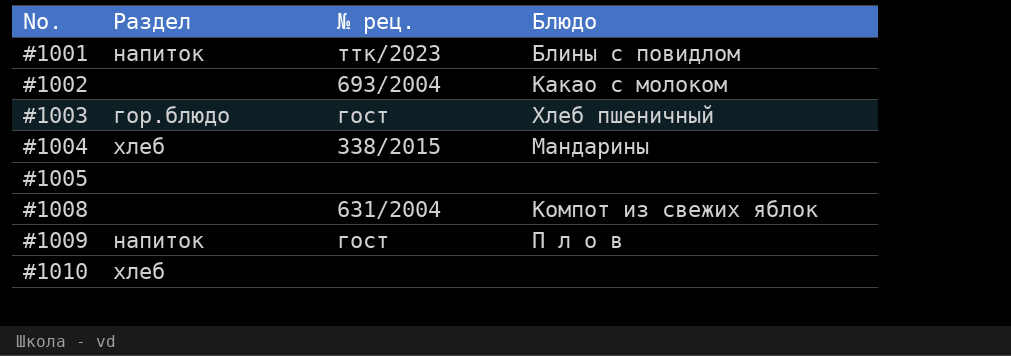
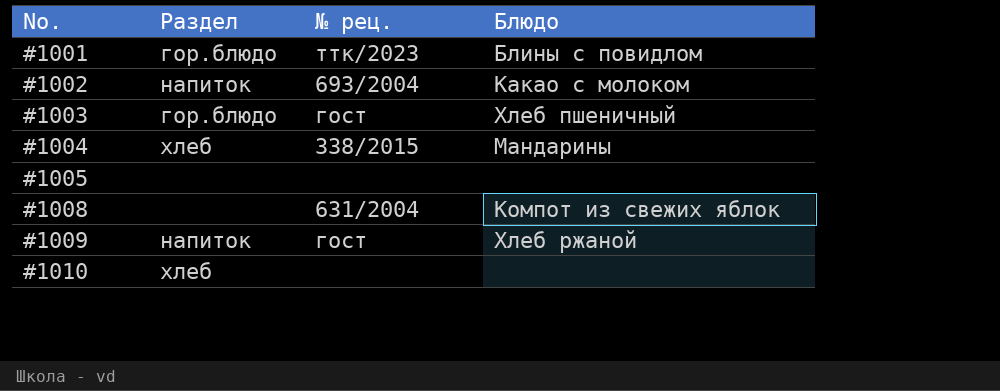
#1001 | Раздел: напиток -> гор.блюдо
#1002 | Раздел: none -> напиток
#1009 | Блюдо: П л о в -> Хлеб ржаной

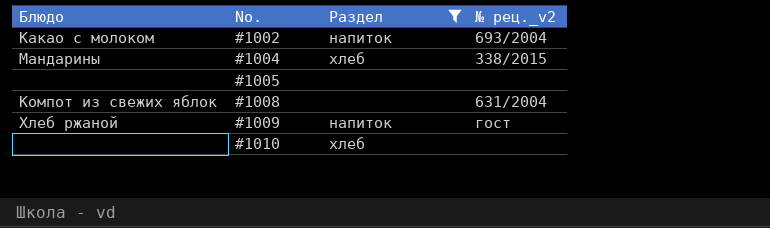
filter: none -> Раздел != гор.блюдо
column Блюдо | position: 4 -> 1
column name: № рец. -> № рец._v2

